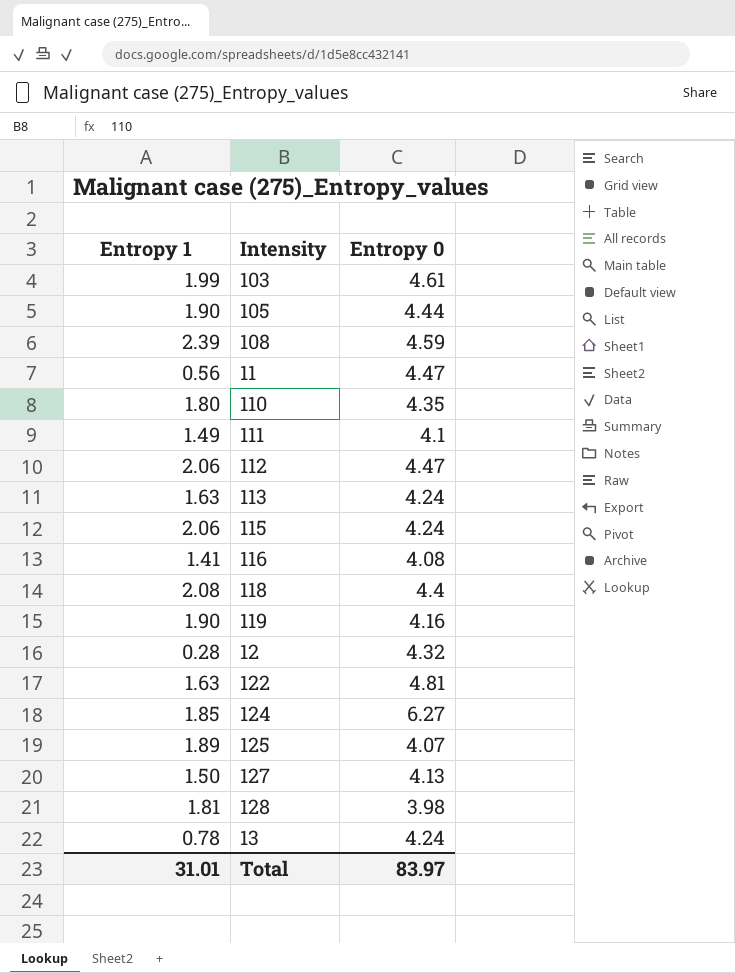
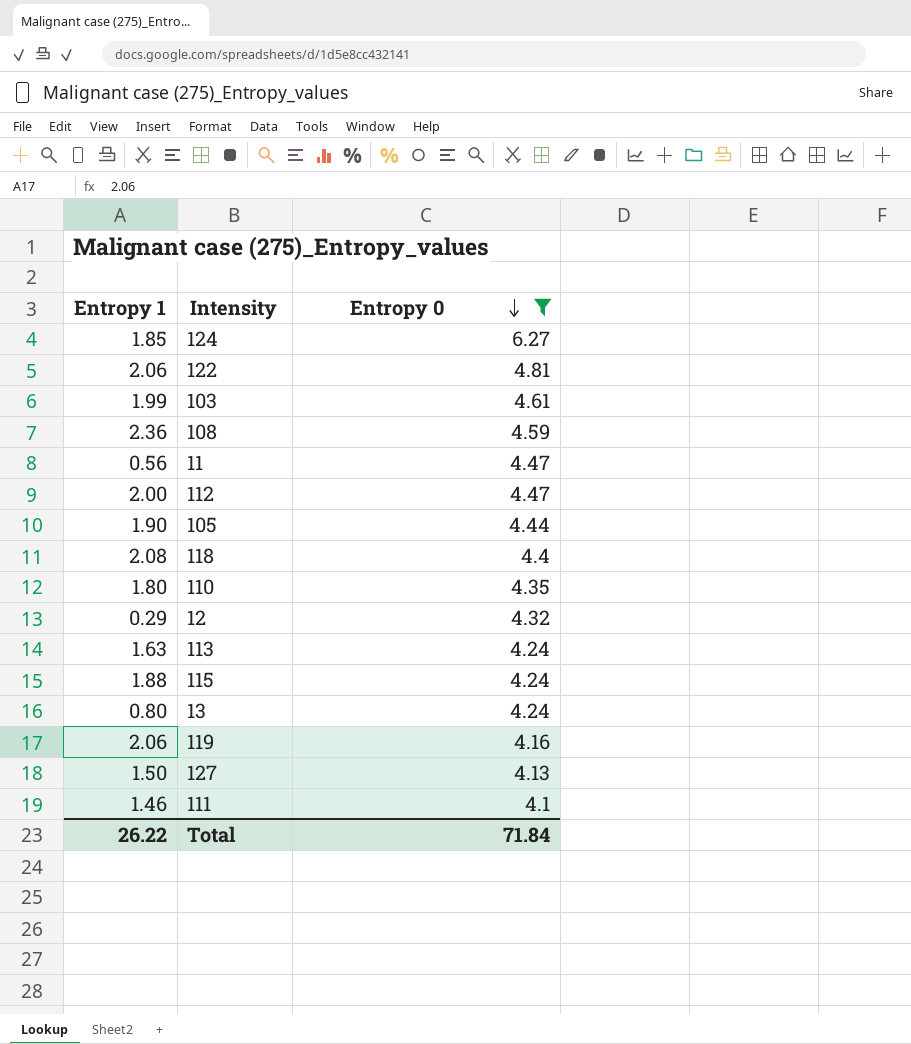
filter: none -> Entropy 0 >= 4.1
row order: none -> Entropy 0 descending
122 | Entropy 1: 1.63 -> 2.06
108 | Entropy 1: 2.39 -> 2.36
112 | Entropy 1: 2.06 -> 2.00
12 | Entropy 1: 0.28 -> 0.29
115 | Entropy 1: 2.06 -> 1.88
13 | Entropy 1: 0.78 -> 0.80
119 | Entropy 1: 1.90 -> 2.06
111 | Entropy 1: 1.49 -> 1.46
Total | Entropy 1: 31.01 -> 26.22
Total | Entropy 0: 83.97 -> 71.84

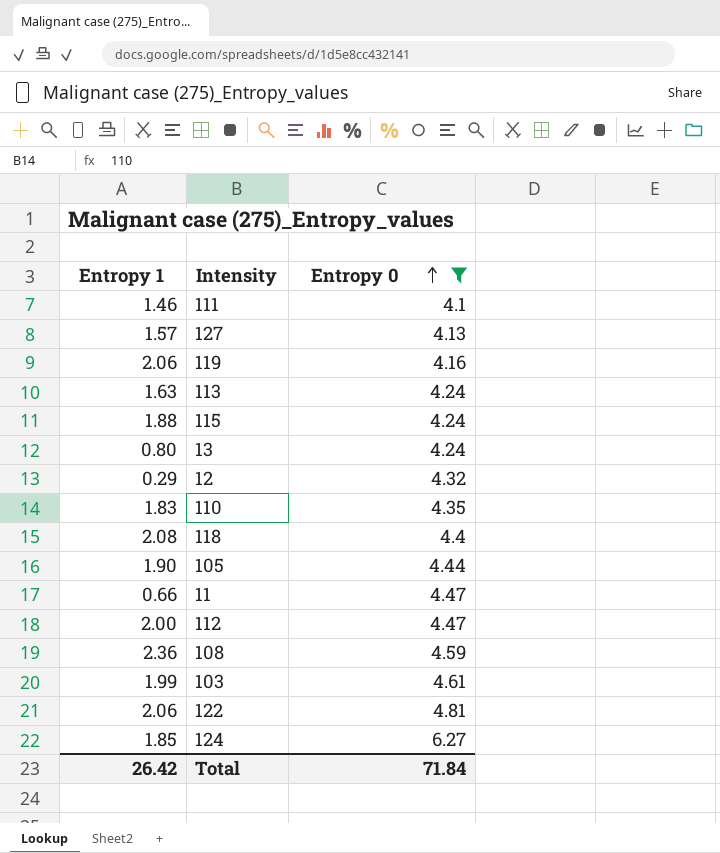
row order: Entropy 0 descending -> Entropy 0 ascending
127 | Entropy 1: 1.50 -> 1.57
110 | Entropy 1: 1.80 -> 1.83
11 | Entropy 1: 0.56 -> 0.66
Total | Entropy 1: 26.22 -> 26.42

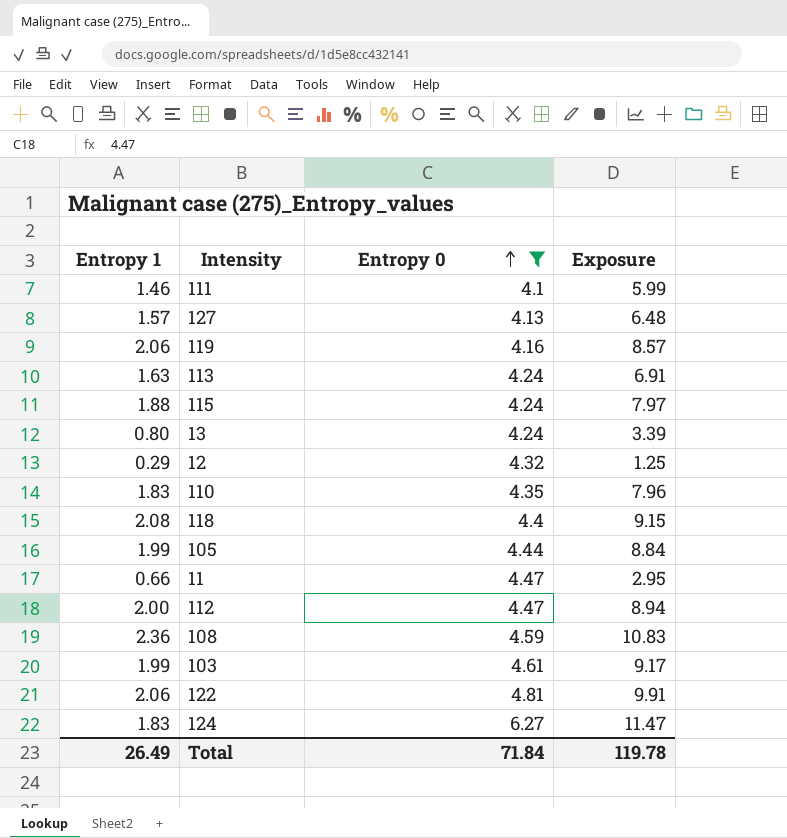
column Exposure | formula: none -> [Entropy 1] * [Entropy 0]
105 | Entropy 1: 1.90 -> 1.99
124 | Entropy 1: 1.85 -> 1.83
Total | Entropy 1: 26.42 -> 26.49

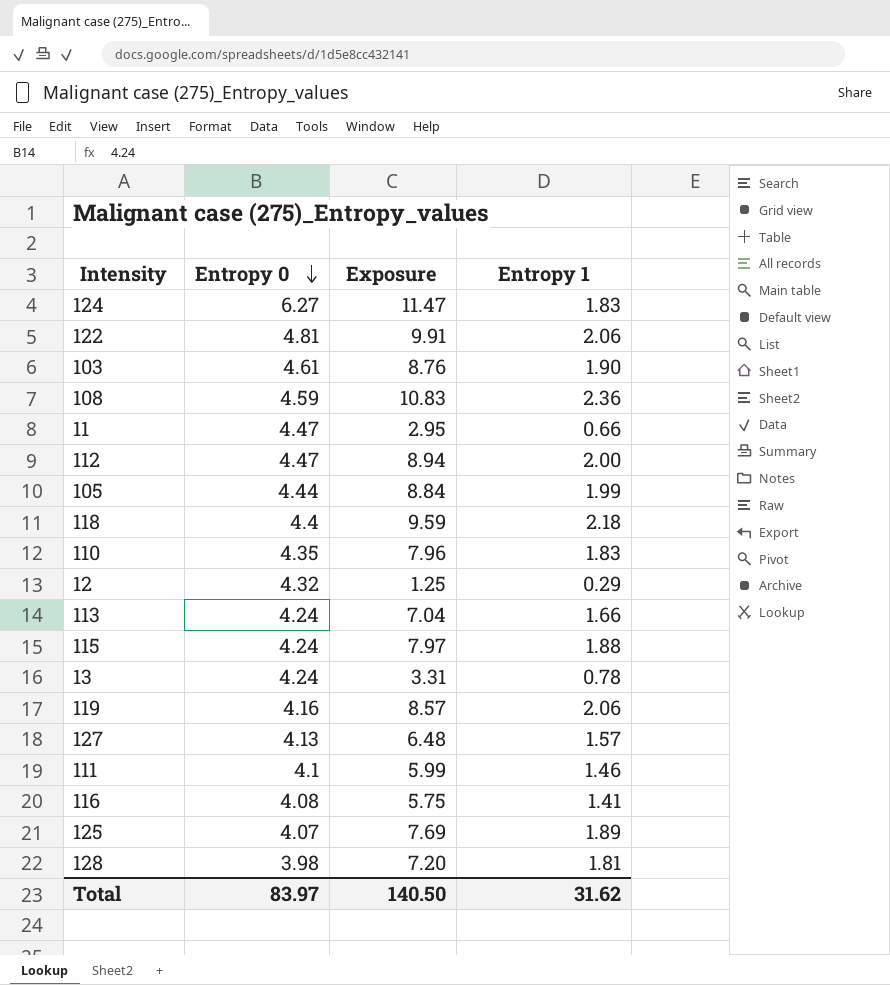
filter: Entropy 0 >= 4.1 -> none
row order: Entropy 0 ascending -> Entropy 0 descending
column Entropy 1 | position: 1 -> 4
103 | Exposure: 9.17 -> 8.76
103 | Entropy 1: 1.99 -> 1.90
118 | Exposure: 9.15 -> 9.59
118 | Entropy 1: 2.08 -> 2.18
113 | Exposure: 6.91 -> 7.04
113 | Entropy 1: 1.63 -> 1.66
13 | Exposure: 3.39 -> 3.31
13 | Entropy 1: 0.80 -> 0.78
Total | Entropy 0: 71.84 -> 83.97
Total | Exposure: 119.78 -> 140.50
Total | Entropy 1: 26.49 -> 31.62

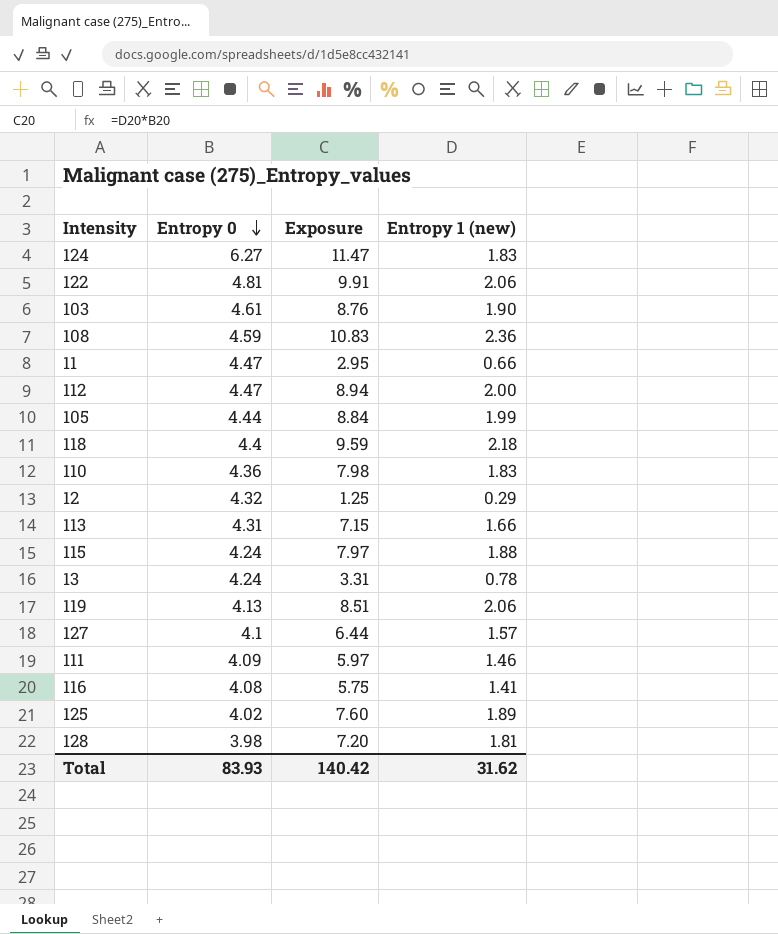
column name: Entropy 1 -> Entropy 1 (new)
110 | Entropy 0: 4.35 -> 4.36
110 | Exposure: 7.96 -> 7.98
113 | Entropy 0: 4.24 -> 4.31
113 | Exposure: 7.04 -> 7.15
119 | Entropy 0: 4.16 -> 4.13
119 | Exposure: 8.57 -> 8.51
127 | Entropy 0: 4.13 -> 4.1
127 | Exposure: 6.48 -> 6.44
111 | Entropy 0: 4.1 -> 4.09
111 | Exposure: 5.99 -> 5.97
125 | Entropy 0: 4.07 -> 4.02
125 | Exposure: 7.69 -> 7.60
Total | Entropy 0: 83.97 -> 83.93
Total | Exposure: 140.50 -> 140.42

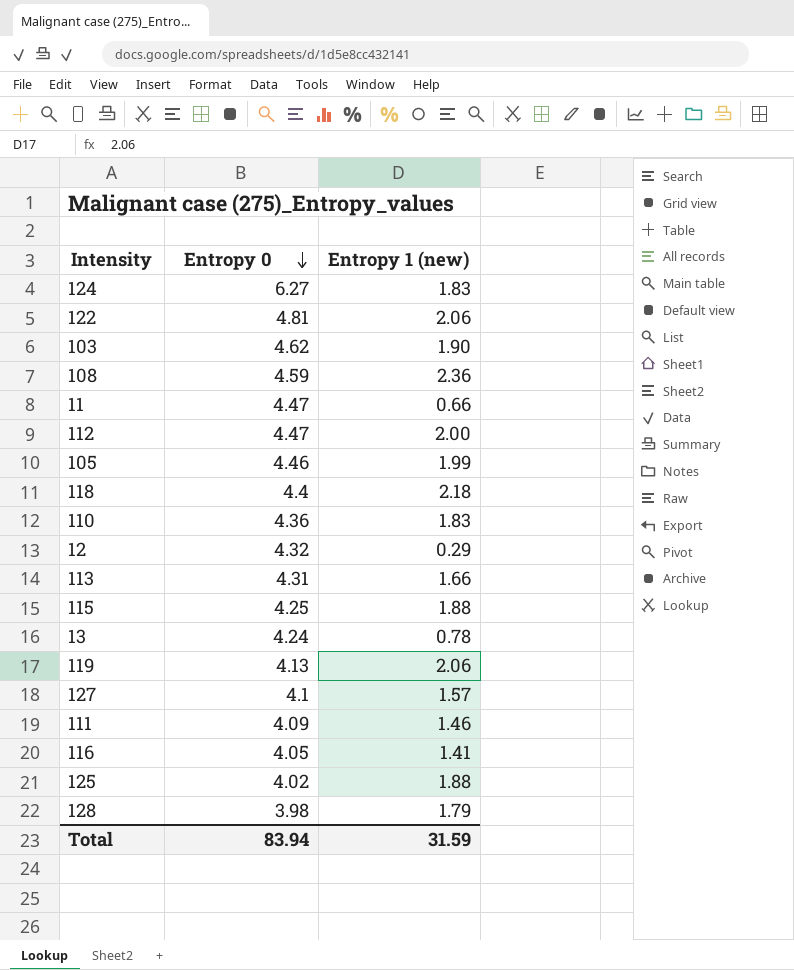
column Exposure | formula: [Entropy 0] * [Entropy 1 (new)] -> none
103 | Entropy 0: 4.61 -> 4.62
105 | Entropy 0: 4.44 -> 4.46
115 | Entropy 0: 4.24 -> 4.25
116 | Entropy 0: 4.08 -> 4.05
125 | Entropy 1 (new): 1.89 -> 1.88
128 | Entropy 1 (new): 1.81 -> 1.79
Total | Entropy 0: 83.93 -> 83.94
Total | Entropy 1 (new): 31.62 -> 31.59

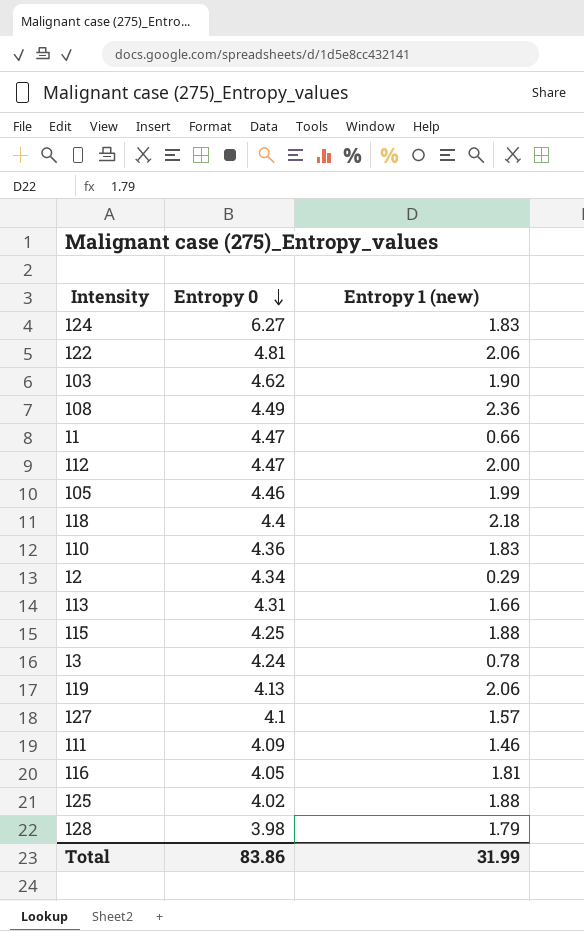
108 | Entropy 0: 4.59 -> 4.49
12 | Entropy 0: 4.32 -> 4.34
116 | Entropy 1 (new): 1.41 -> 1.81
Total | Entropy 0: 83.94 -> 83.86
Total | Entropy 1 (new): 31.59 -> 31.99

